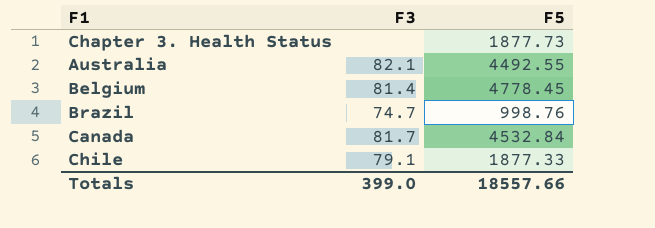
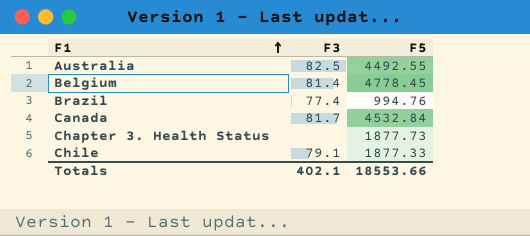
row order: none -> F1 ascending
Australia | F3: 82.1 -> 82.5
Brazil | F3: 74.7 -> 77.4
Brazil | F5: 998.76 -> 994.76
Totals | F3: 399.0 -> 402.1
Totals | F5: 18557.66 -> 18553.66

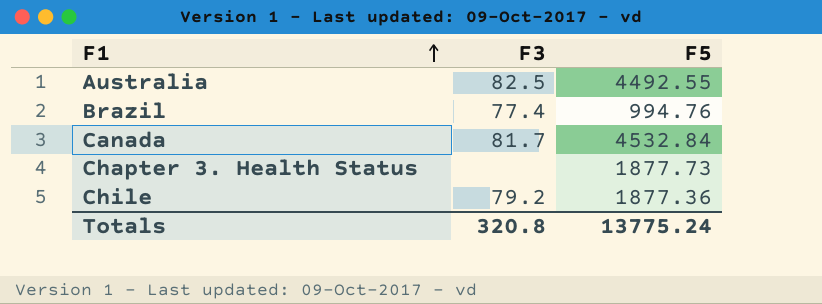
row Belgium: 81.4 | 4778.45 -> none
Chile | F3: 79.1 -> 79.2
Chile | F5: 1877.33 -> 1877.36
Totals | F3: 402.1 -> 320.8
Totals | F5: 18553.66 -> 13775.24

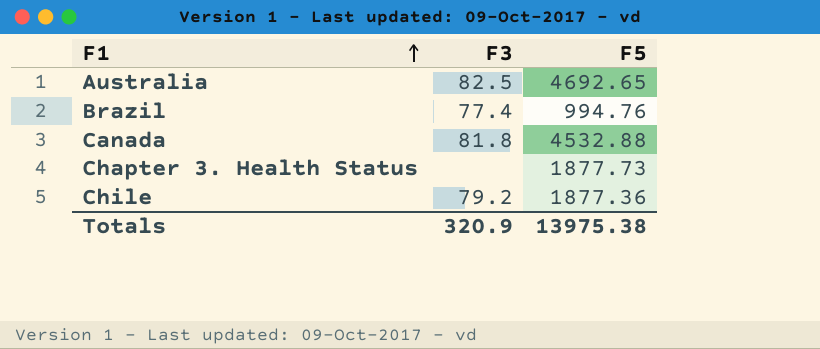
Australia | F5: 4492.55 -> 4692.65
Canada | F3: 81.7 -> 81.8
Canada | F5: 4532.84 -> 4532.88
Totals | F3: 320.8 -> 320.9
Totals | F5: 13775.24 -> 13975.38

